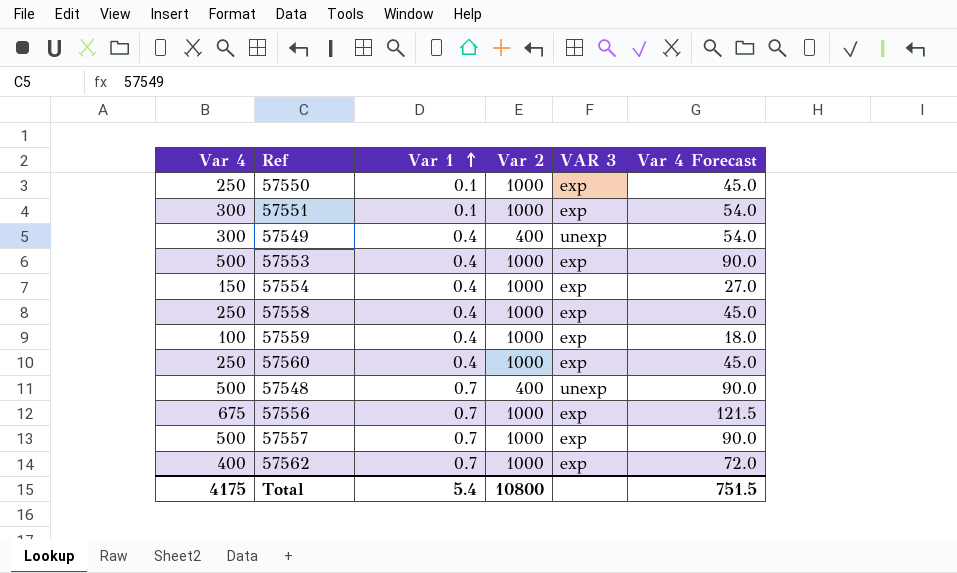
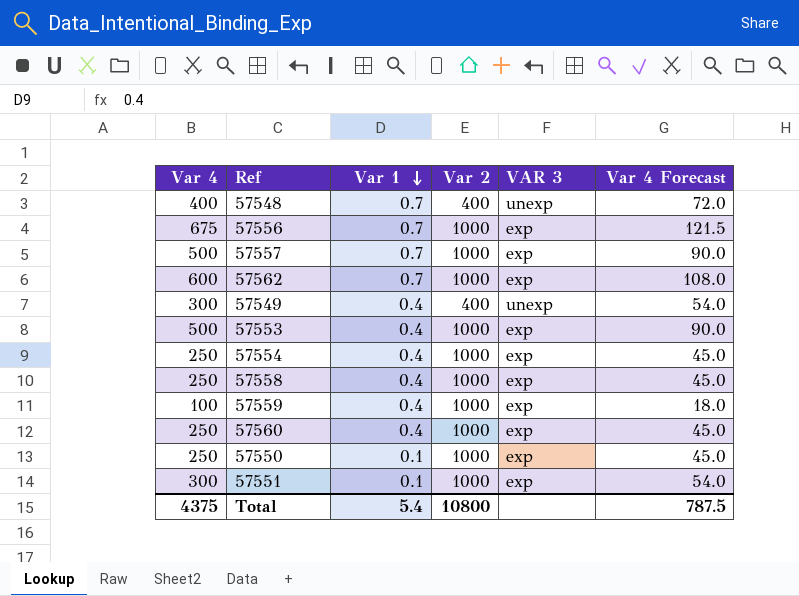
row order: Var 1 ascending -> Var 1 descending
57548 | Var 4: 500 -> 400
57548 | Var 4 Forecast: 90.0 -> 72.0
57562 | Var 4: 400 -> 600
57562 | Var 4 Forecast: 72.0 -> 108.0
57554 | Var 4: 150 -> 250
57554 | Var 4 Forecast: 27.0 -> 45.0
Total | Var 4: 4175 -> 4375
Total | Var 4 Forecast: 751.5 -> 787.5

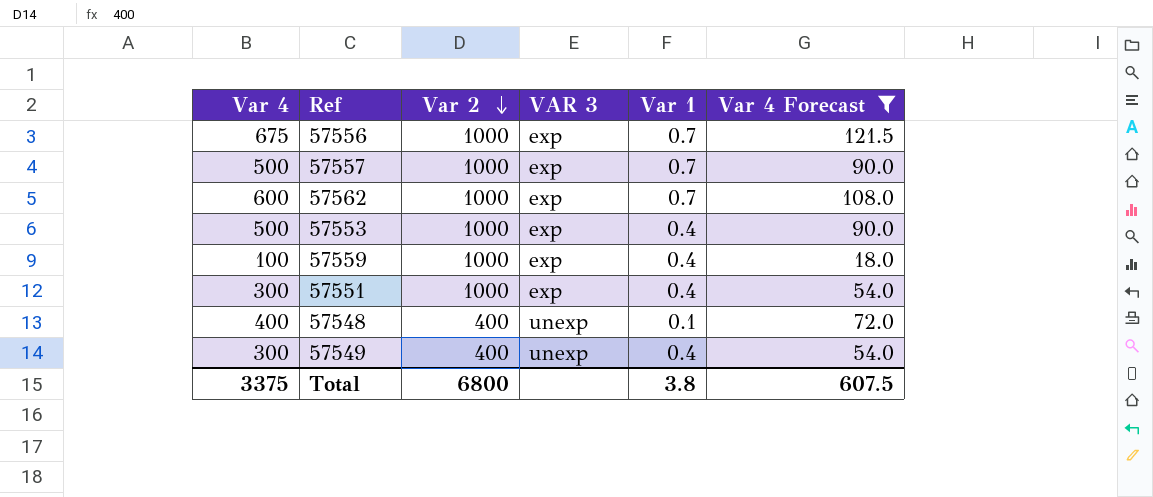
filter: none -> Var 4 Forecast != 45.0
row order: Var 1 descending -> Var 2 descending
column Var 1 | position: 3 -> 5
57551 | Var 1: 0.1 -> 0.4
57548 | Var 1: 0.7 -> 0.1
Total | Var 4: 4375 -> 3375
Total | Var 2: 10800 -> 6800
Total | Var 1: 5.4 -> 3.8
Total | Var 4 Forecast: 787.5 -> 607.5

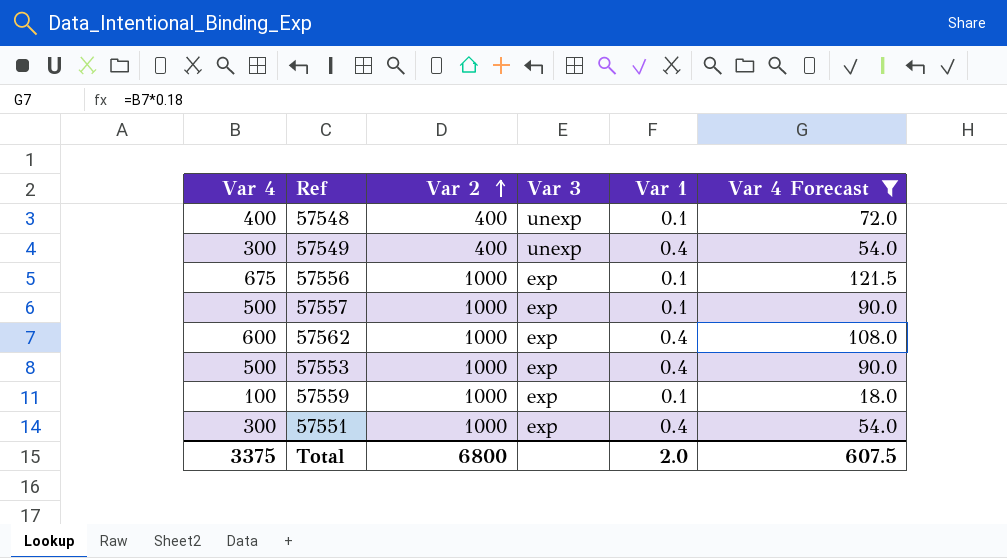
row order: Var 2 descending -> Var 2 ascending
column name: VAR 3 -> Var 3
57556 | Var 1: 0.7 -> 0.1
57557 | Var 1: 0.7 -> 0.1
57562 | Var 1: 0.7 -> 0.4
57559 | Var 1: 0.4 -> 0.1
Total | Var 1: 3.8 -> 2.0

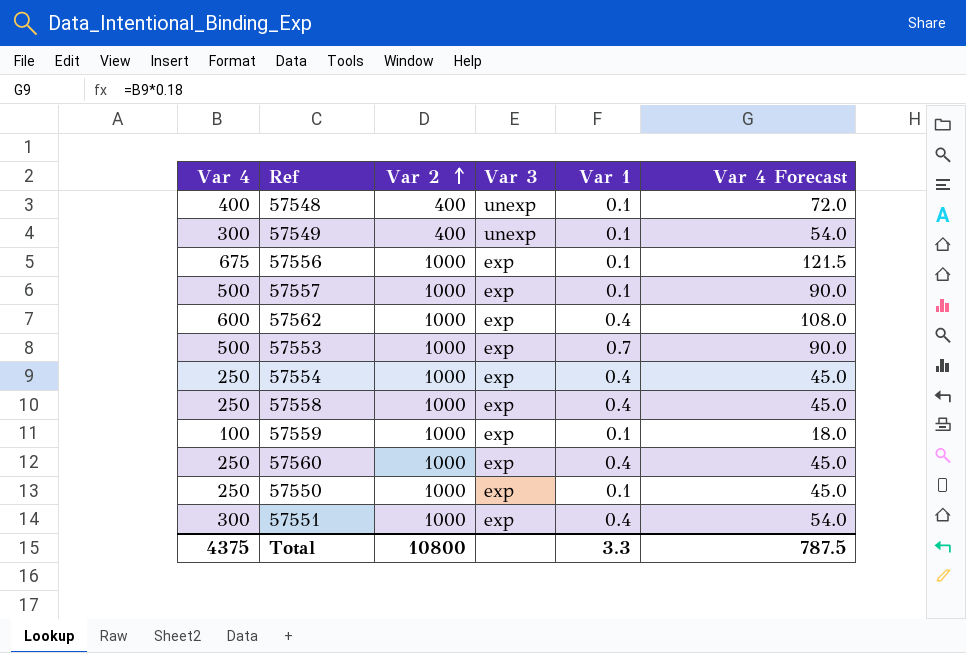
filter: Var 4 Forecast != 45.0 -> none
57549 | Var 1: 0.4 -> 0.1
57553 | Var 1: 0.4 -> 0.7
Total | Var 4: 3375 -> 4375
Total | Var 2: 6800 -> 10800
Total | Var 1: 2.0 -> 3.3
Total | Var 4 Forecast: 607.5 -> 787.5

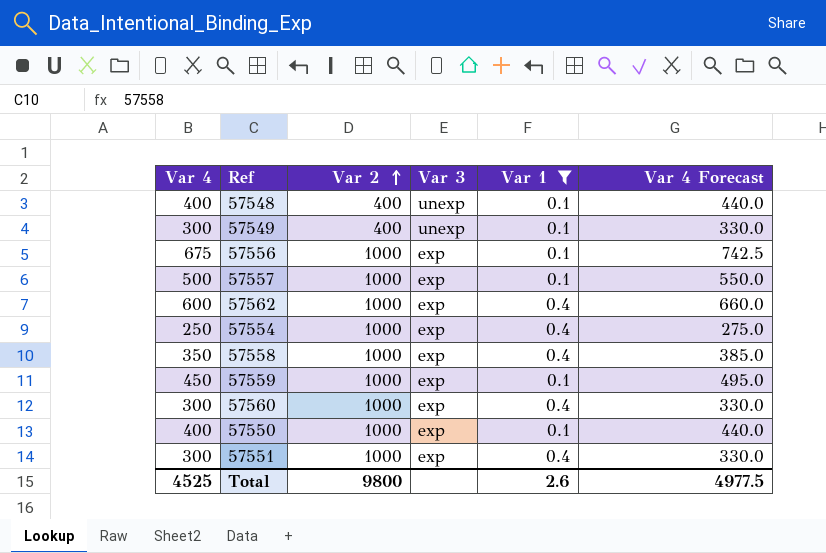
filter: none -> Var 1 != 0.7
column Var 4 Forecast | formula: [Var 4] * 0.18 -> [Var 4] * 1.1
57558 | Var 4: 250 -> 350
57559 | Var 4: 100 -> 450
57560 | Var 4: 250 -> 300
57550 | Var 4: 250 -> 400
Total | Var 4: 4375 -> 4525
Total | Var 2: 10800 -> 9800
Total | Var 1: 3.3 -> 2.6
Total | Var 4 Forecast: 787.5 -> 4977.5

